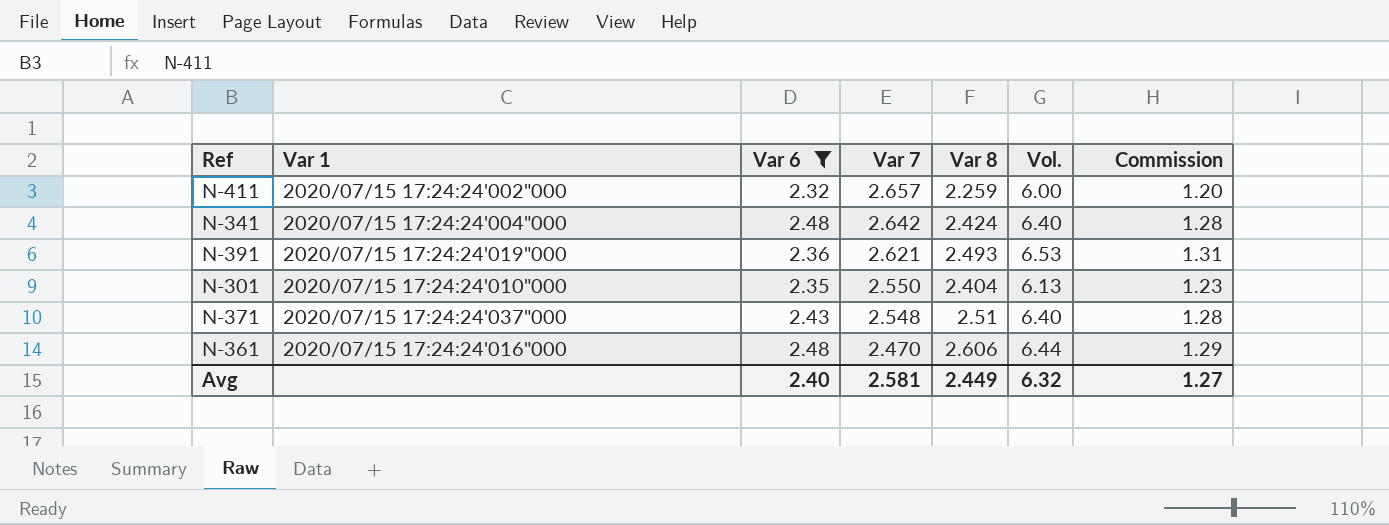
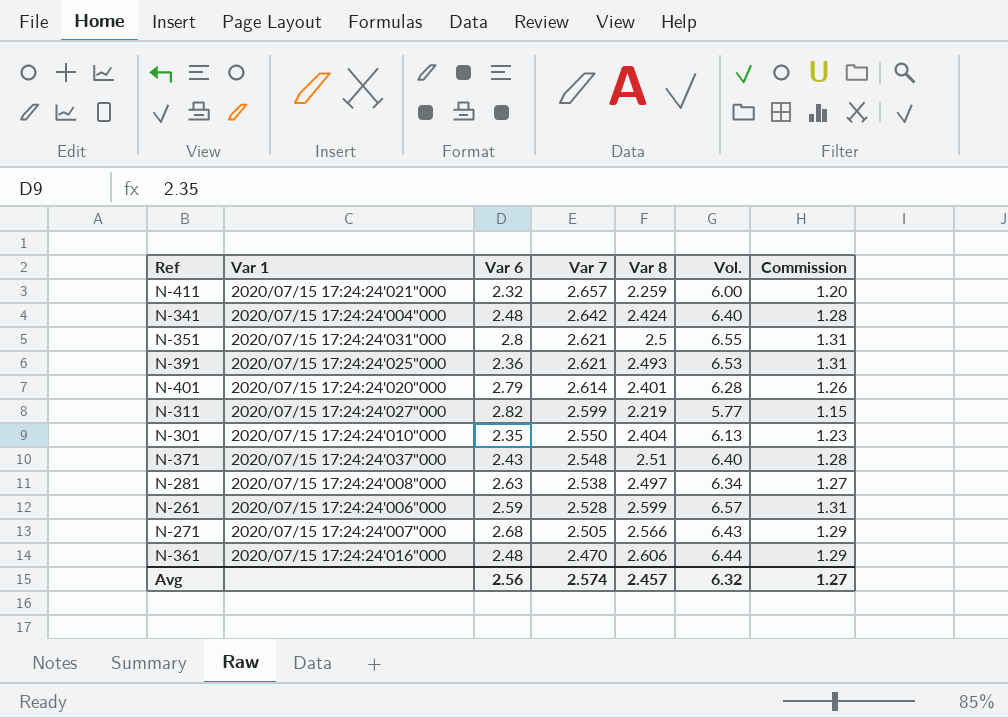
filter: Var 6 <= 2.48 -> none
N-411 | Var 1: 2020/07/15 17:24:24'002"000 -> 2020/07/15 17:24:24'021"000
N-391 | Var 1: 2020/07/15 17:24:24'019"000 -> 2020/07/15 17:24:24'025"000
Avg | Var 6: 2.40 -> 2.56
Avg | Var 7: 2.581 -> 2.574
Avg | Var 8: 2.449 -> 2.457

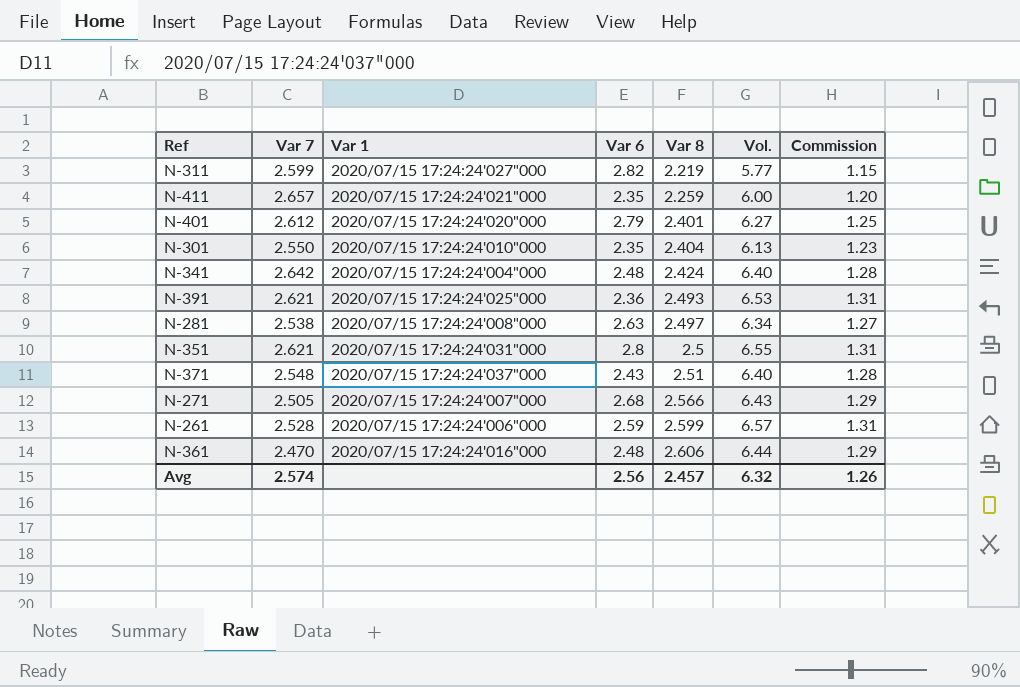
row order: Var 7 descending -> Var 8 ascending
column Var 7 | position: 4 -> 2
N-411 | Var 6: 2.32 -> 2.35
N-401 | Var 7: 2.614 -> 2.612
N-401 | Vol.: 6.28 -> 6.27
N-401 | Commission: 1.26 -> 1.25
Avg | Commission: 1.27 -> 1.26

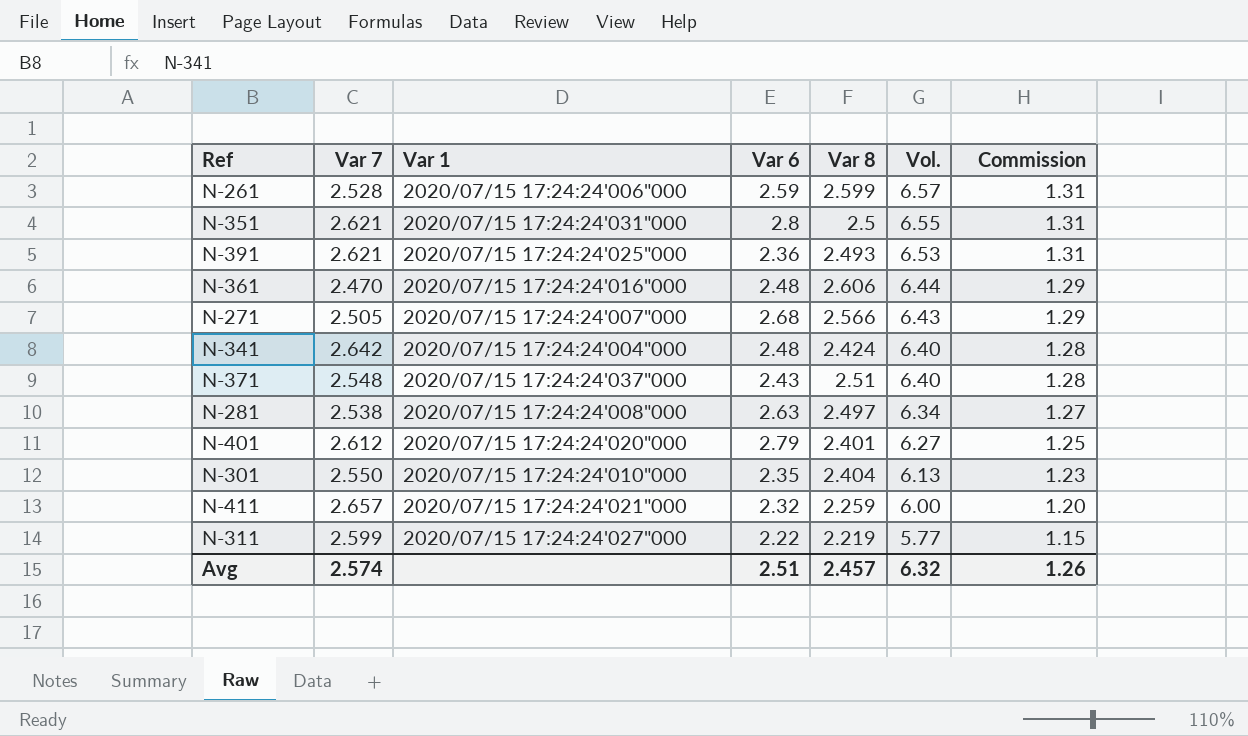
row order: Var 8 ascending -> Vol. descending
N-411 | Var 6: 2.35 -> 2.32
N-311 | Var 6: 2.82 -> 2.22
Avg | Var 6: 2.56 -> 2.51

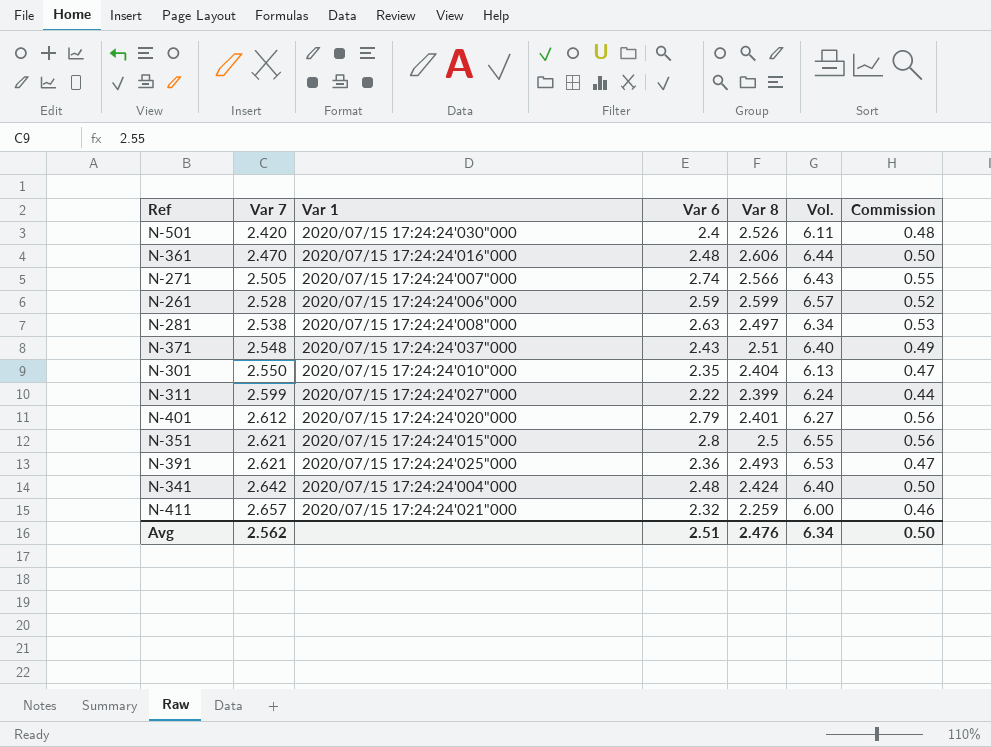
row order: Vol. descending -> Var 7 ascending
column Commission | formula: [Vol.] * 0.2 -> [Var 6] * 0.2
row N-501: none -> 2.420 | 2020/07/15 17:24:24'030"000 | 2.4 | 2.526 | 6.11 | 0.48
N-271 | Var 6: 2.68 -> 2.74
N-311 | Var 8: 2.219 -> 2.399
N-311 | Vol.: 5.77 -> 6.24
N-351 | Var 1: 2020/07/15 17:24:24'031"000 -> 2020/07/15 17:24:24'015"000
Avg | Var 7: 2.574 -> 2.562
Avg | Var 8: 2.457 -> 2.476
Avg | Vol.: 6.32 -> 6.34
Avg | Commission: 1.26 -> 0.50

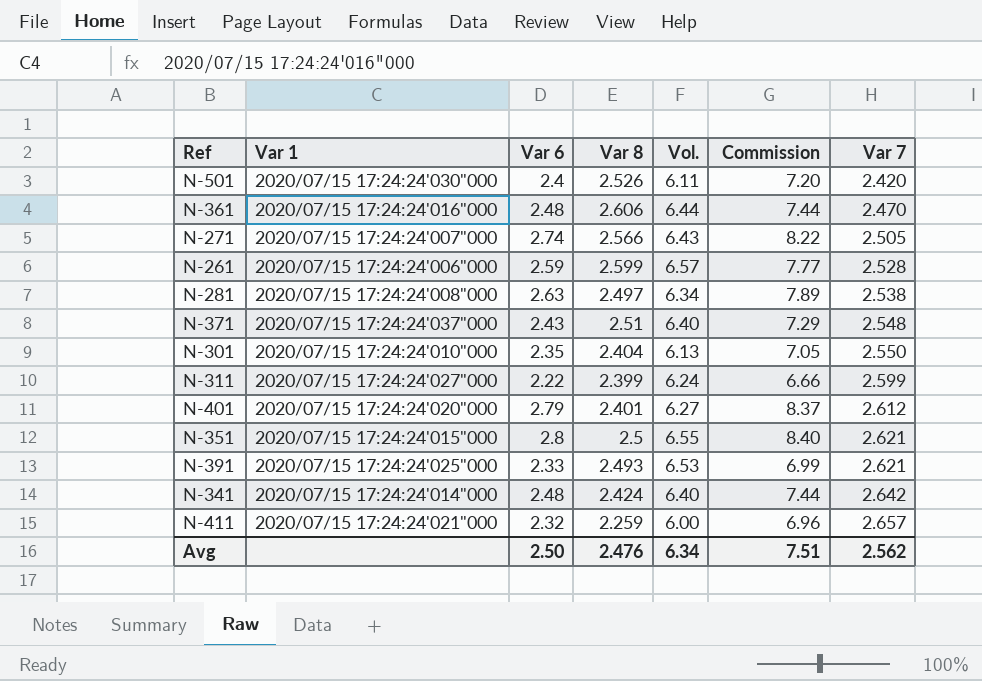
column Commission | formula: [Var 6] * 0.2 -> [Var 6] * 3
column Var 7 | position: 2 -> 7
N-391 | Var 6: 2.36 -> 2.33
N-341 | Var 1: 2020/07/15 17:24:24'004"000 -> 2020/07/15 17:24:24'014"000
Avg | Var 6: 2.51 -> 2.50
Avg | Commission: 0.50 -> 7.51

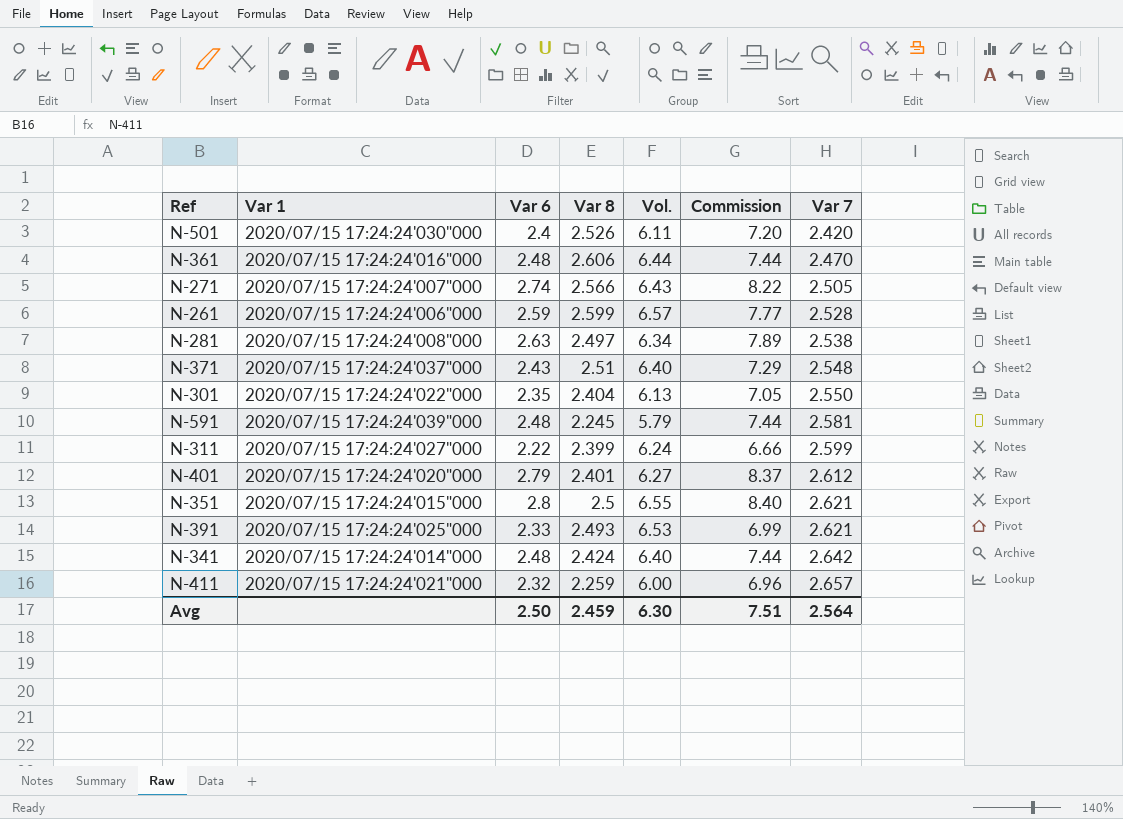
N-301 | Var 1: 2020/07/15 17:24:24'010"000 -> 2020/07/15 17:24:24'022"000
row N-591: none -> 2020/07/15 17:24:24'039"000 | 2.48 | 2.245 | 5.79 | 7.44 | 2.581
Avg | Var 8: 2.476 -> 2.459
Avg | Vol.: 6.34 -> 6.30
Avg | Var 7: 2.562 -> 2.564

